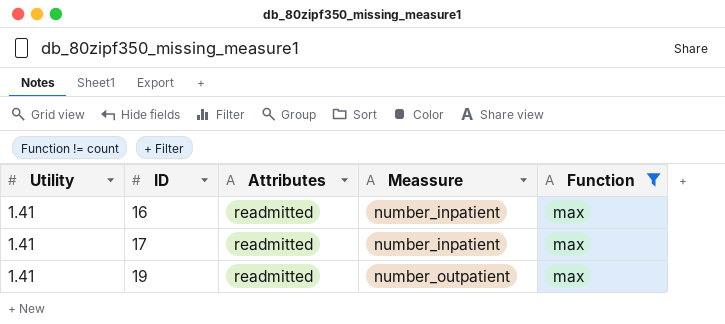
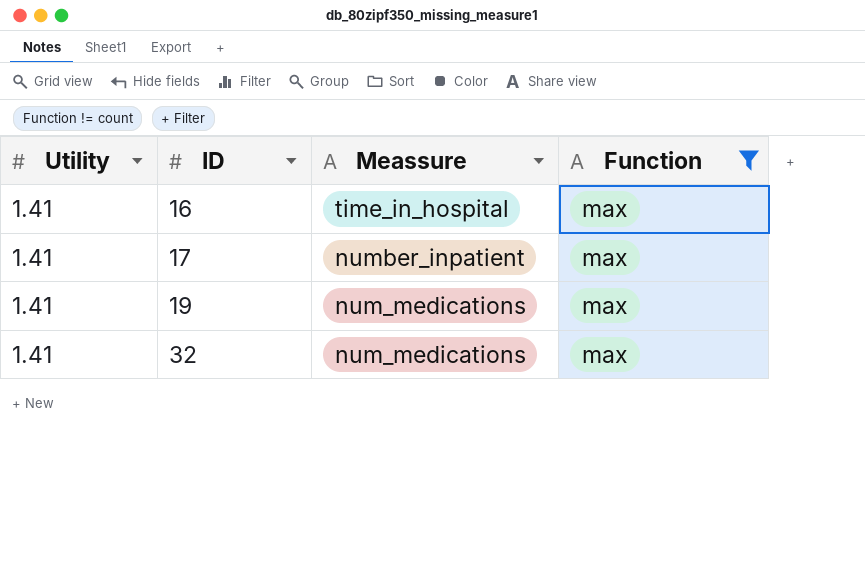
column Attributes | position: 3 -> none
16 | Meassure: number_inpatient -> time_in_hospital
19 | Meassure: number_outpatient -> num_medications
row 32: none -> 1.41 | num_medications | max

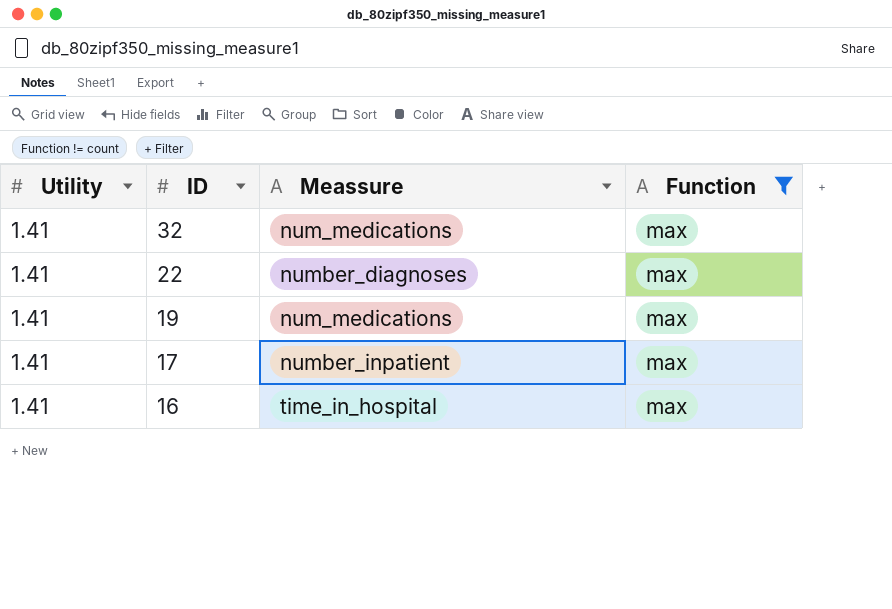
row order: ID ascending -> ID descending
row 22: none -> 1.41 | number_diagnoses | max

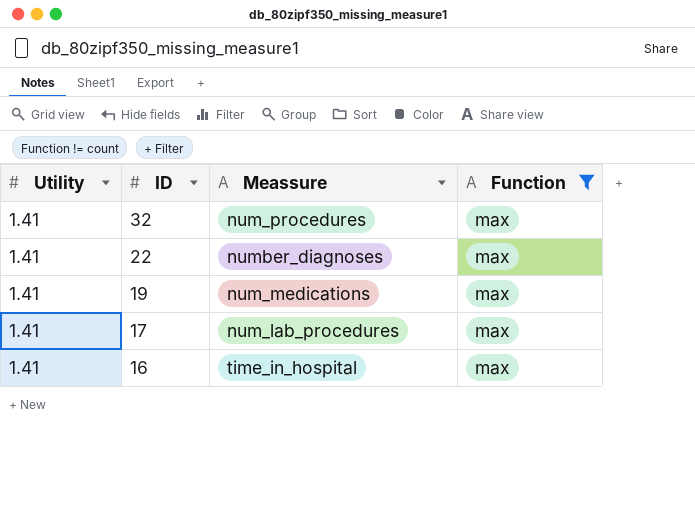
32 | Meassure: num_medications -> num_procedures
17 | Meassure: number_inpatient -> num_lab_procedures

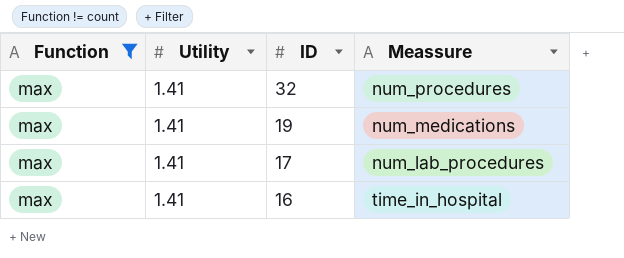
column Function | position: 4 -> 1
row 22: 1.41 | number_diagnoses | max -> none

